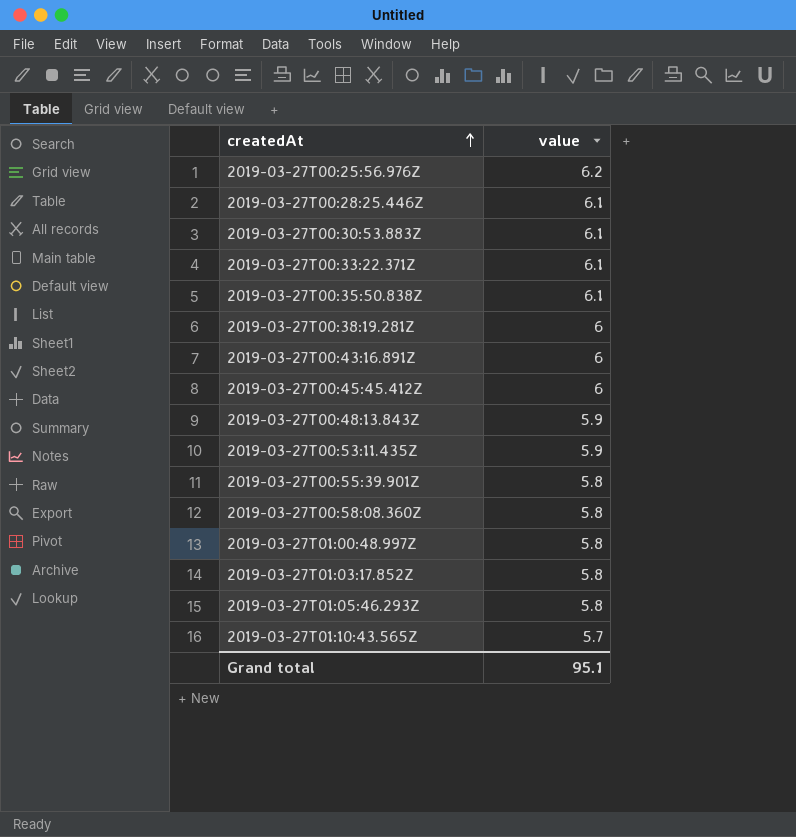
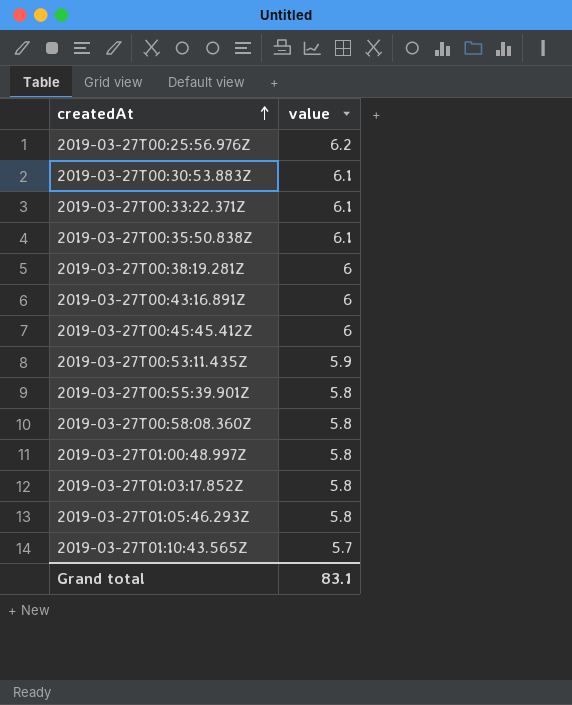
row 2019-03-27T00:28:25.446Z: 6.1 -> none
row 2019-03-27T00:48:13.843Z: 5.9 -> none
Grand total | value: 95.1 -> 83.1

